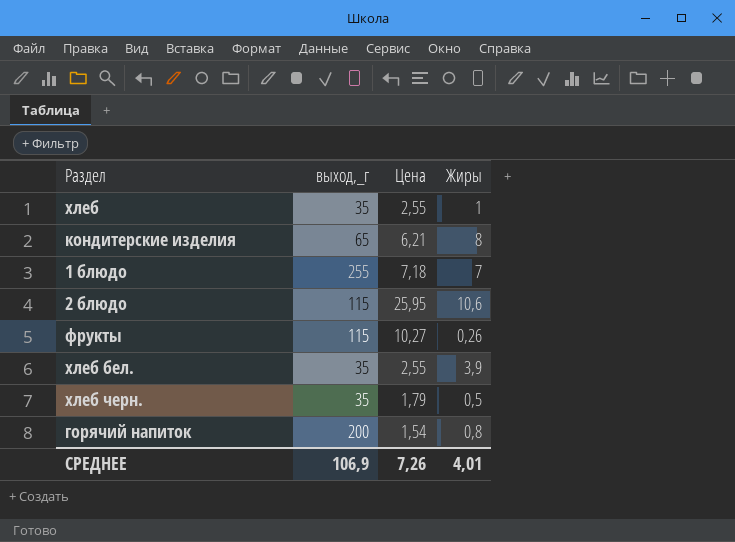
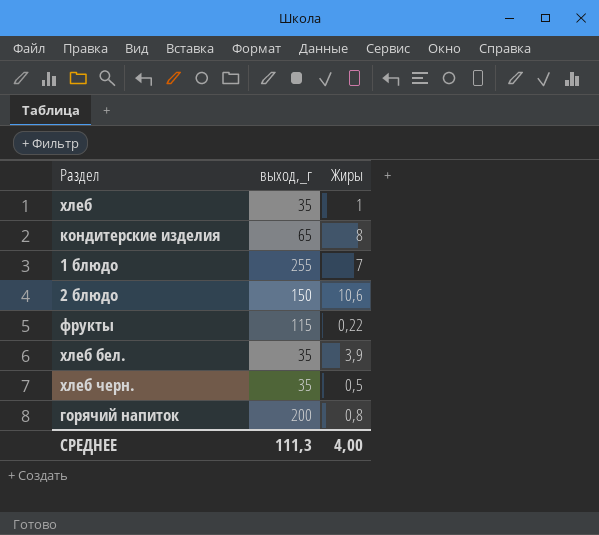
column Цена | position: 3 -> none
2 блюдо | выход,_г: 115 -> 150
фрукты | Жиры: 0,26 -> 0,22
СРЕДНЕЕ | выход,_г: 106,9 -> 111,3
СРЕДНЕЕ | Жиры: 4,01 -> 4,00

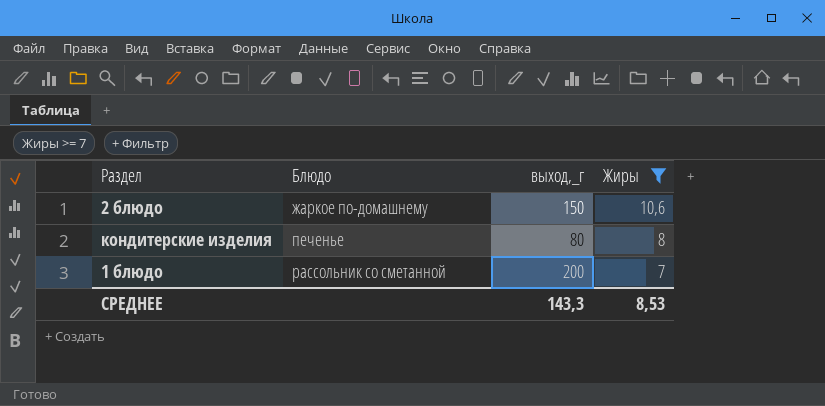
filter: none -> Жиры >= 7
row order: none -> Блюдо ascending
column Блюдо | position: none -> 2
кондитерские изделия | выход,_г: 65 -> 80
1 блюдо | выход,_г: 255 -> 200
СРЕДНЕЕ | выход,_г: 111,3 -> 143,3
СРЕДНЕЕ | Жиры: 4,00 -> 8,53

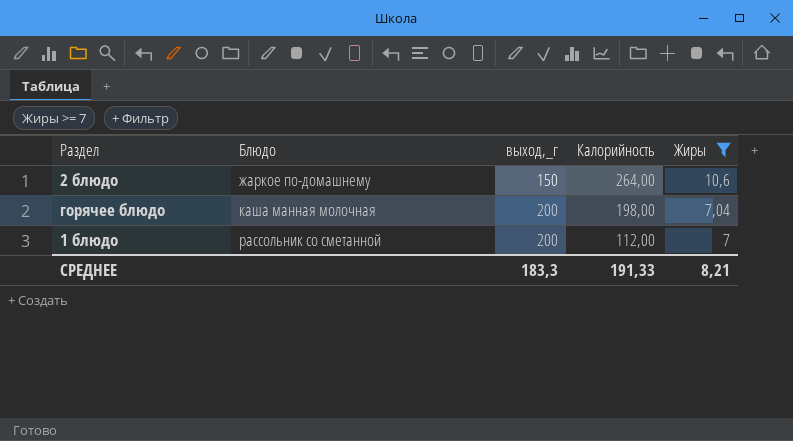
column Калорийность | position: none -> 4
row кондитерские изделия: печенье | 80 | 8 -> none
row горячее блюдо: none -> каша манная молочная | 200 | 198,00 | 7,04
СРЕДНЕЕ | выход,_г: 143,3 -> 183,3
СРЕДНЕЕ | Жиры: 8,53 -> 8,21

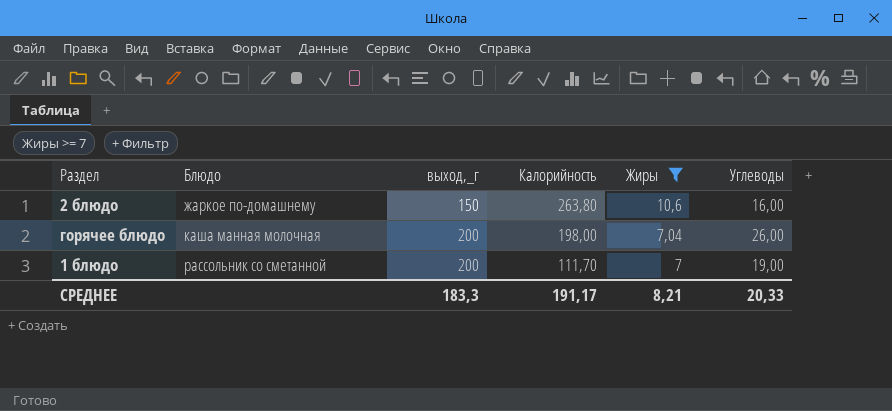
column Углеводы | position: none -> 6
2 блюдо | Калорийность: 264,00 -> 263,80
1 блюдо | Калорийность: 112,00 -> 111,70
СРЕДНЕЕ | Калорийность: 191,33 -> 191,17

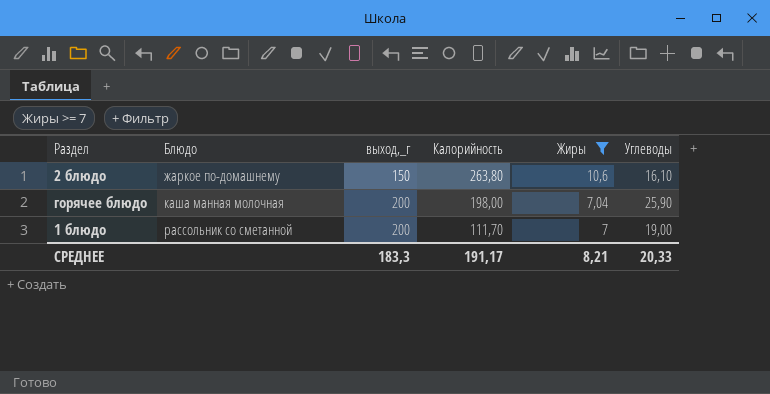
2 блюдо | Углеводы: 16,00 -> 16,10
горячее блюдо | Углеводы: 26,00 -> 25,90

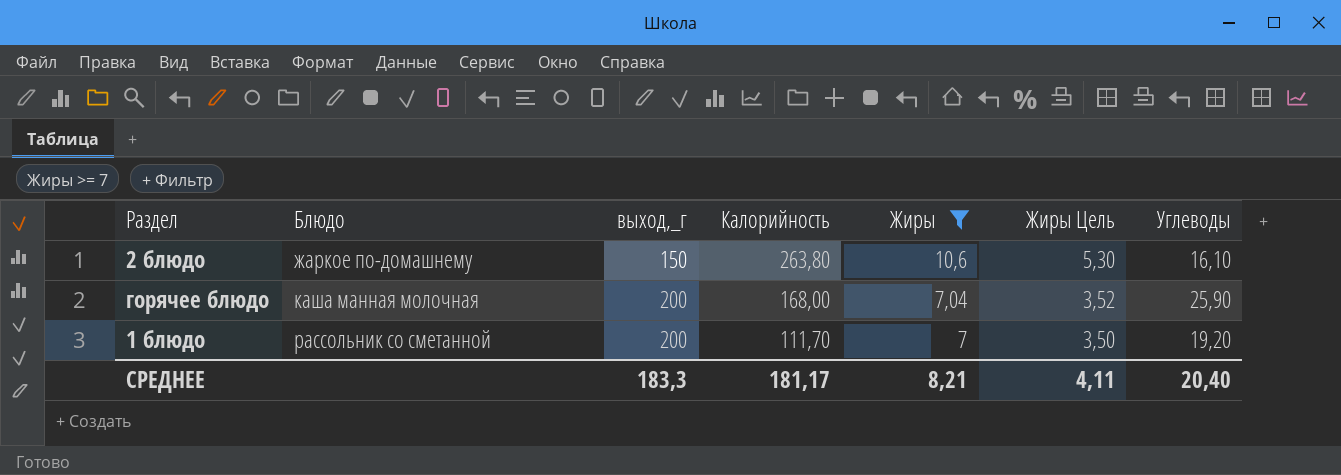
column Жиры Цель | formula: none -> [Жиры] * 0,5
горячее блюдо | Калорийность: 198,00 -> 168,00
1 блюдо | Углеводы: 19,00 -> 19,20
СРЕДНЕЕ | Калорийность: 191,17 -> 181,17
СРЕДНЕЕ | Углеводы: 20,33 -> 20,40

